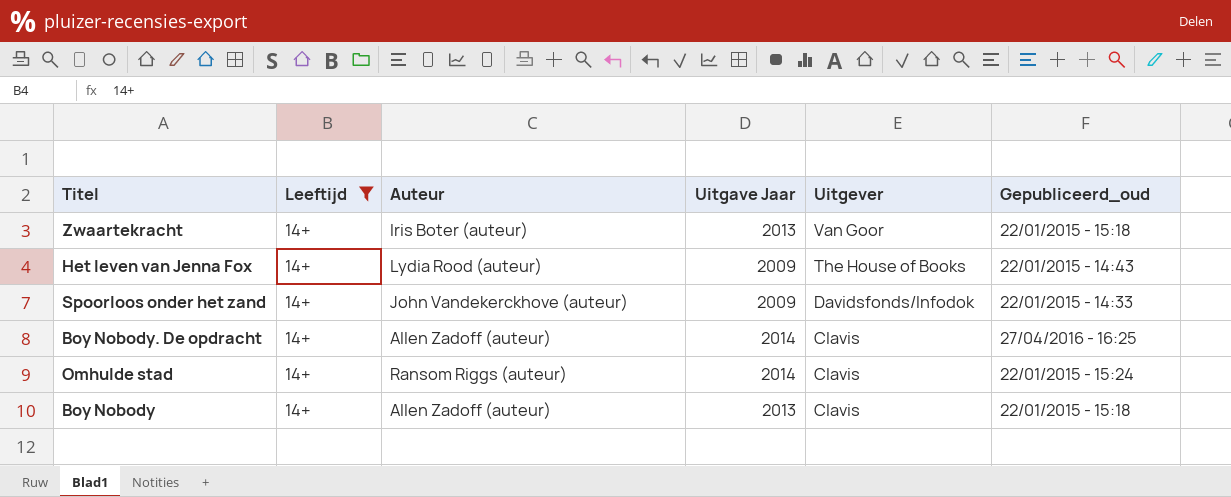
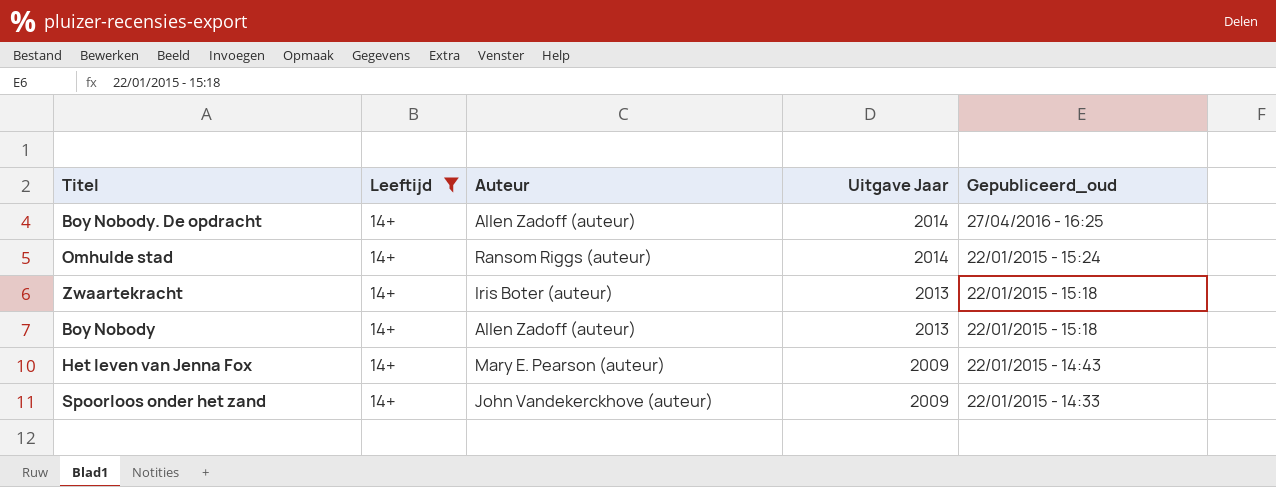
row order: Uitgever descending -> Uitgave Jaar descending
column Uitgever | position: 5 -> none
Het leven van Jenna Fox | Auteur: Lydia Rood (auteur) -> Mary E. Pearson (auteur)

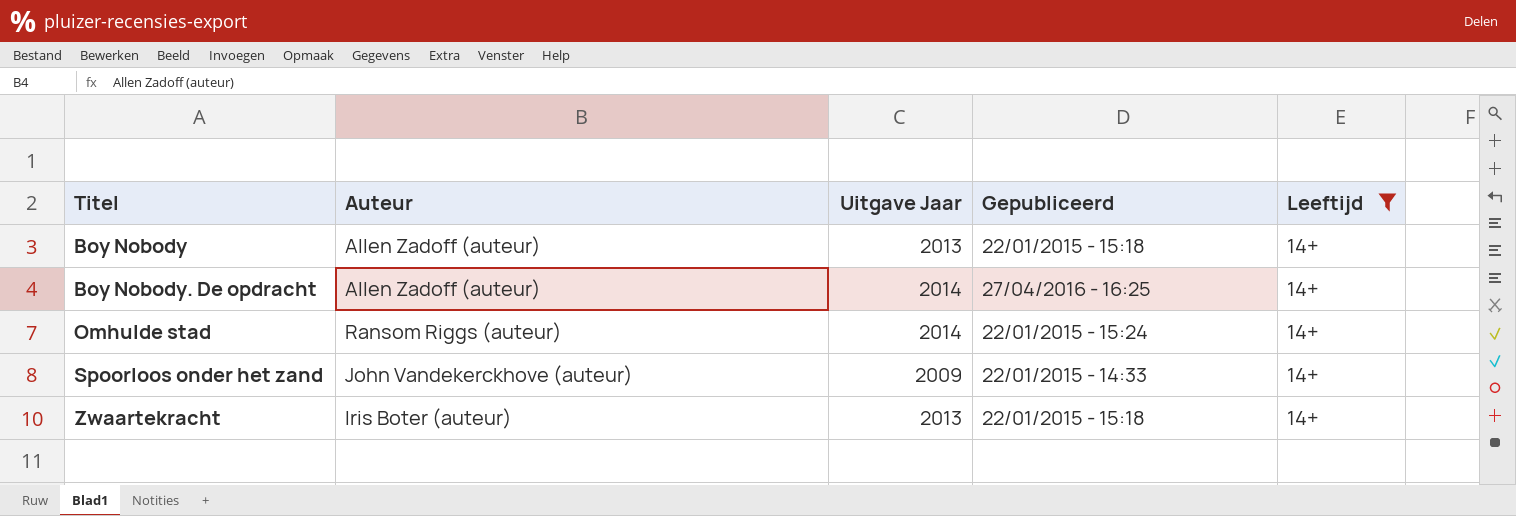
row order: Uitgave Jaar descending -> Titel ascending
column name: Gepubliceerd_oud -> Gepubliceerd
column Leeftijd | position: 2 -> 5
row Het leven van Jenna Fox: 14+ | Mary E. Pearson (auteur) | 2009 | 22/01/2015 - 14:43 -> none

